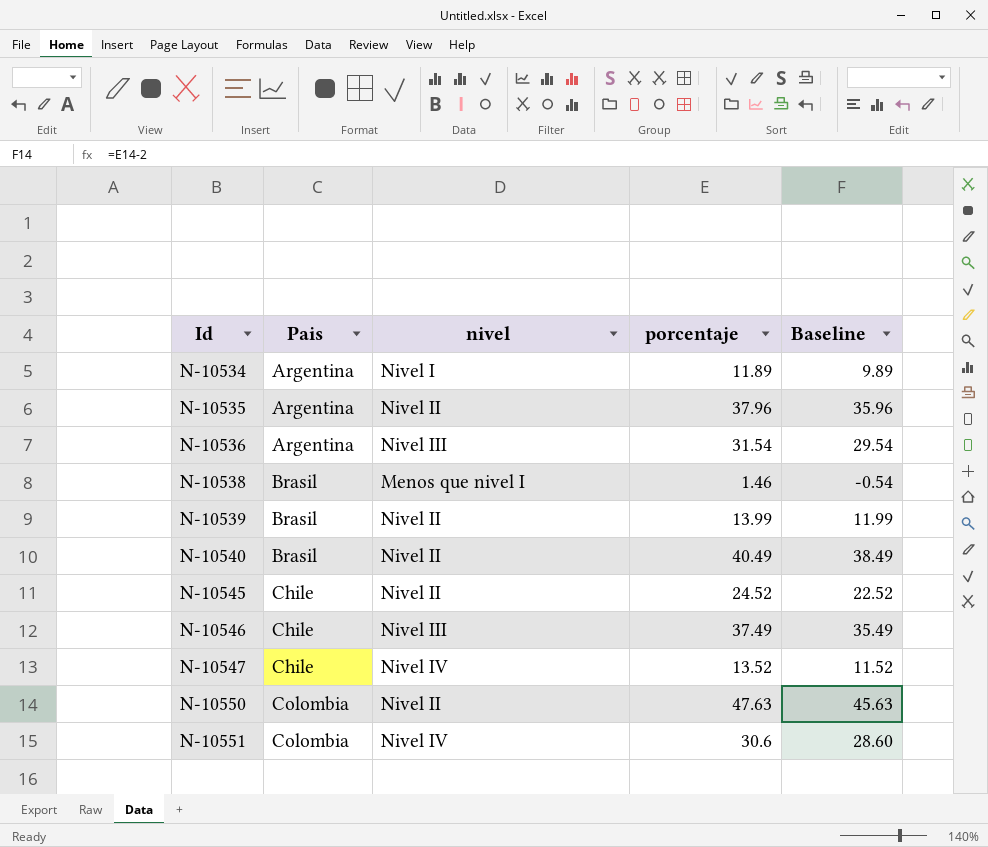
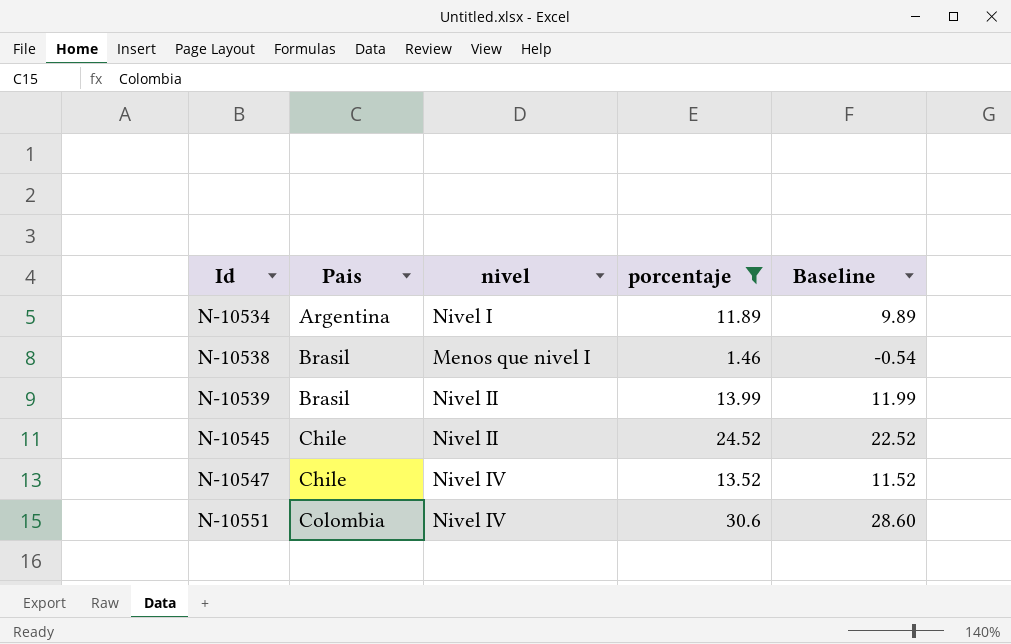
filter: none -> porcentaje <= 30.6

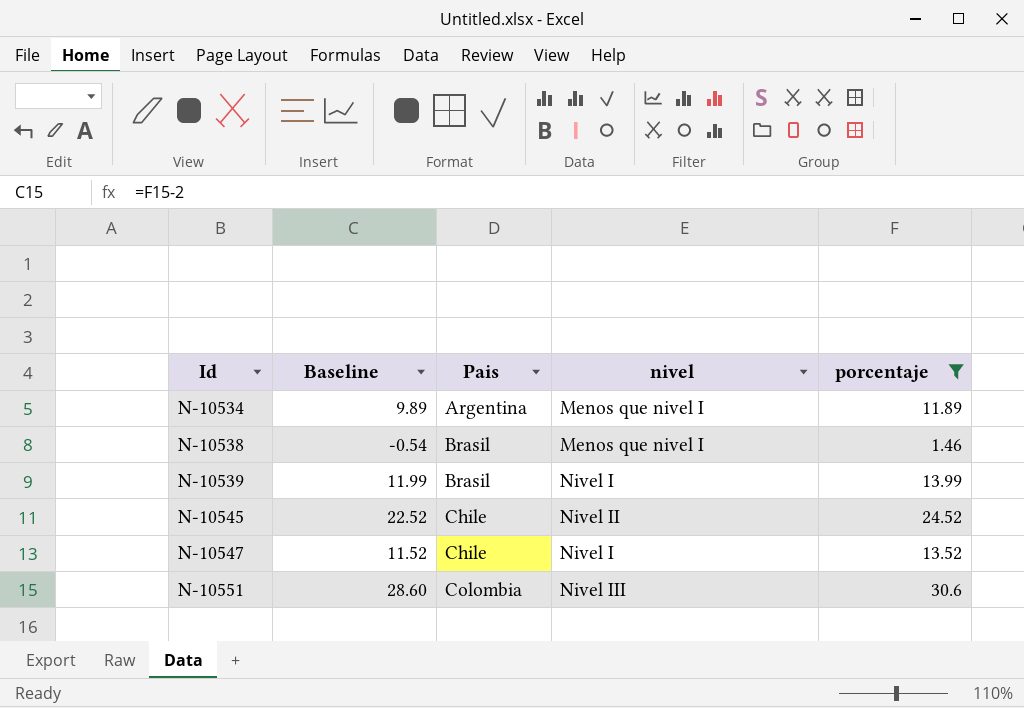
column Baseline | position: 5 -> 2
N-10534 | nivel: Nivel I -> Menos que nivel I
N-10539 | nivel: Nivel II -> Nivel I
N-10547 | nivel: Nivel IV -> Nivel I
N-10551 | nivel: Nivel IV -> Nivel III

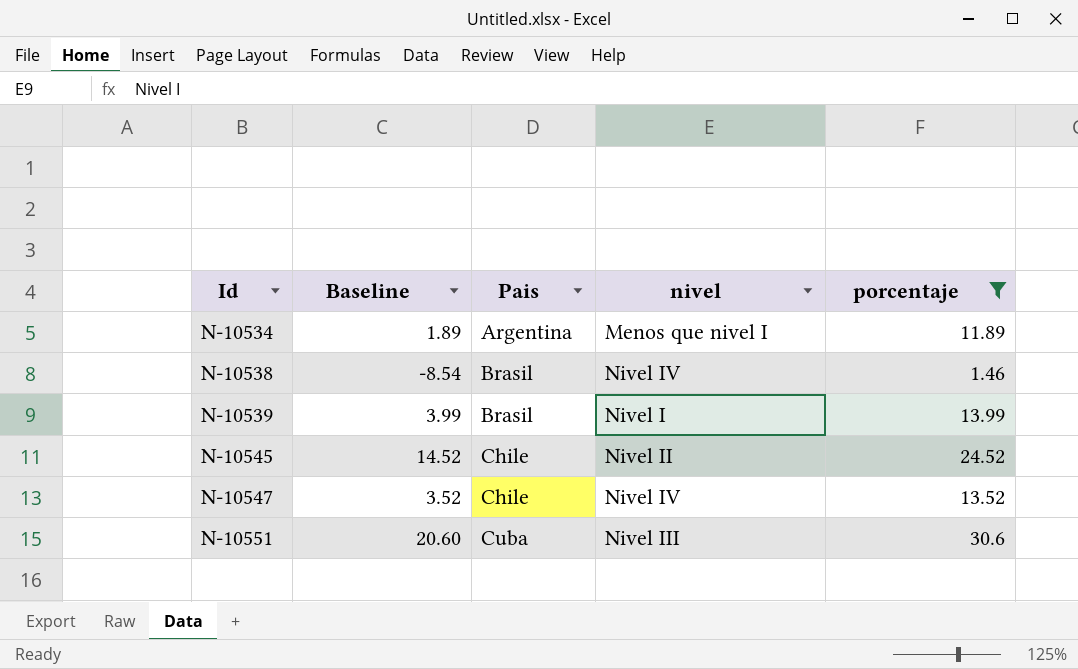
column Baseline | formula: [porcentaje] - 2 -> [porcentaje] - 10
N-10538 | nivel: Menos que nivel I -> Nivel IV
N-10547 | nivel: Nivel I -> Nivel IV
N-10551 | Pais: Colombia -> Cuba

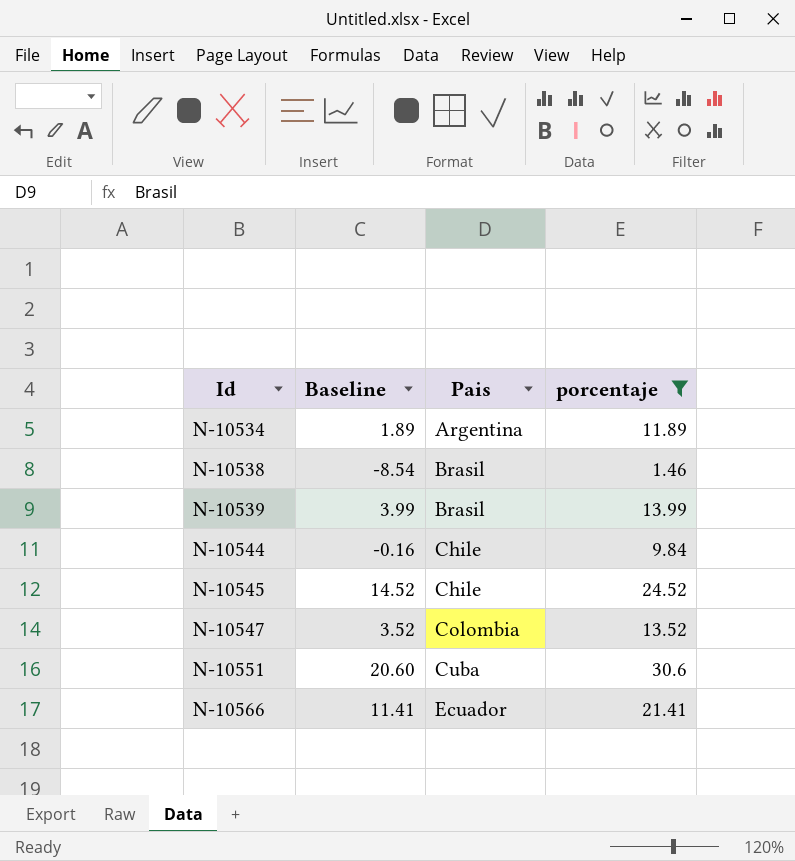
column nivel | position: 4 -> none
row N-10544: none -> -0.16 | Chile | 9.84
N-10547 | Pais: Chile -> Colombia
row N-10566: none -> 11.41 | Ecuador | 21.41

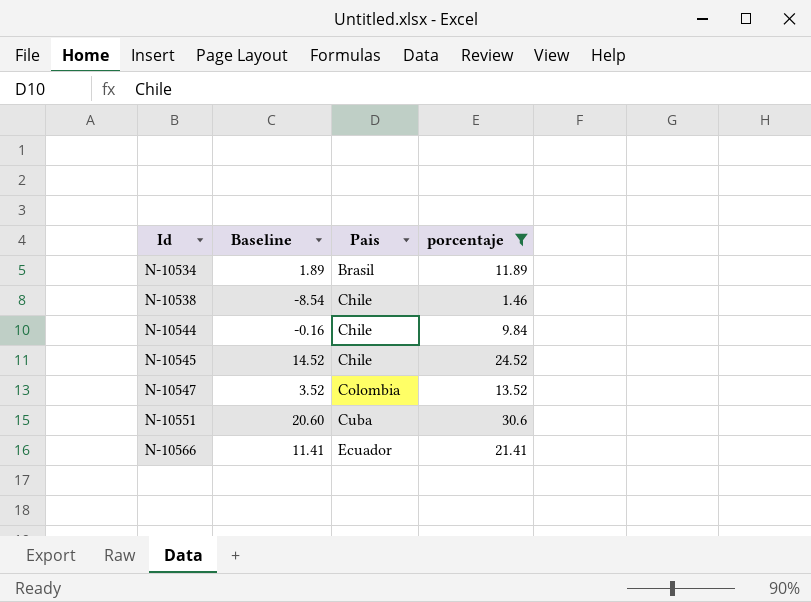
row N-10539: 3.99 | Brasil | 13.99 -> none
N-10534 | Pais: Argentina -> Brasil
N-10538 | Pais: Brasil -> Chile

